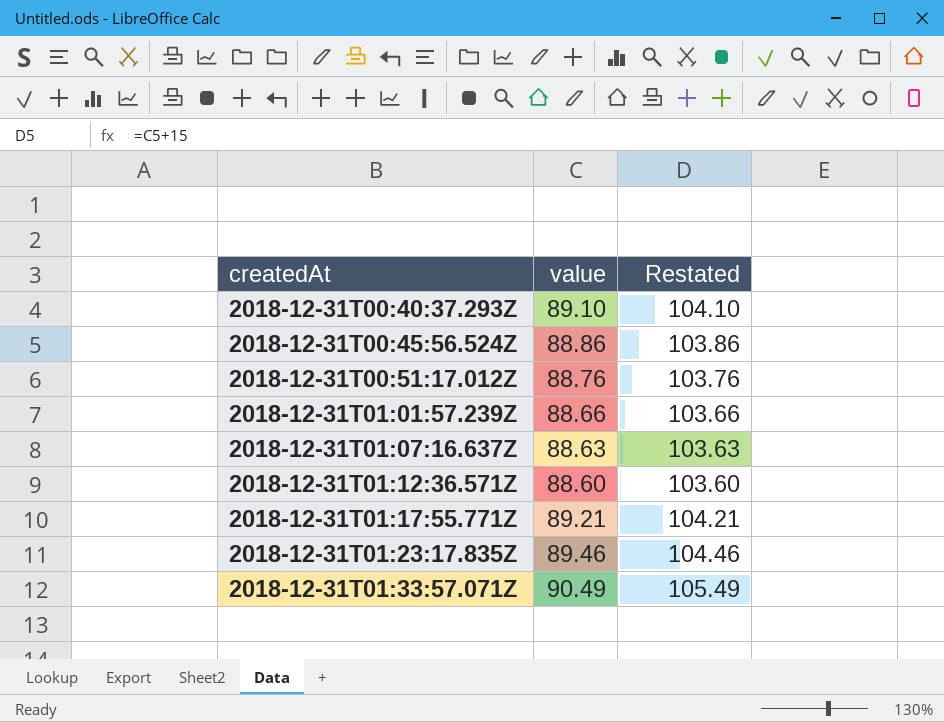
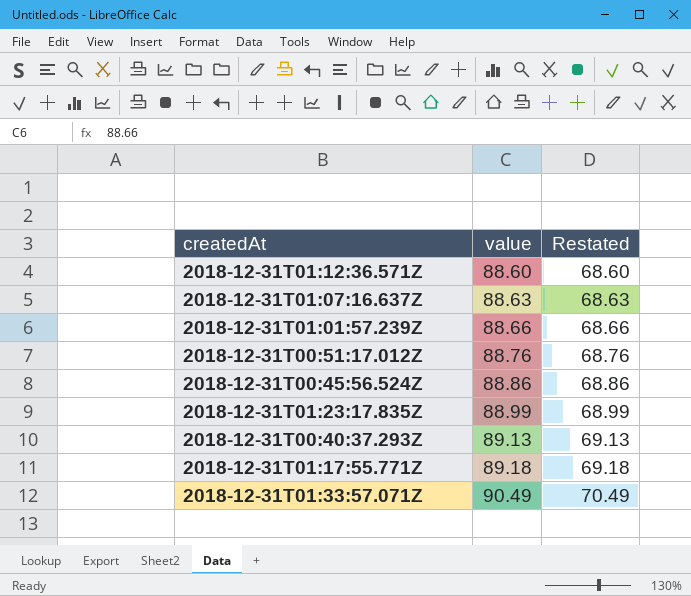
row order: createdAt ascending -> value ascending
column Restated | formula: [value] + 15 -> [value] - 20
2018-12-31T01:23:17.835Z | value: 89.46 -> 88.99
2018-12-31T00:40:37.293Z | value: 89.10 -> 89.13
2018-12-31T01:17:55.771Z | value: 89.21 -> 89.18

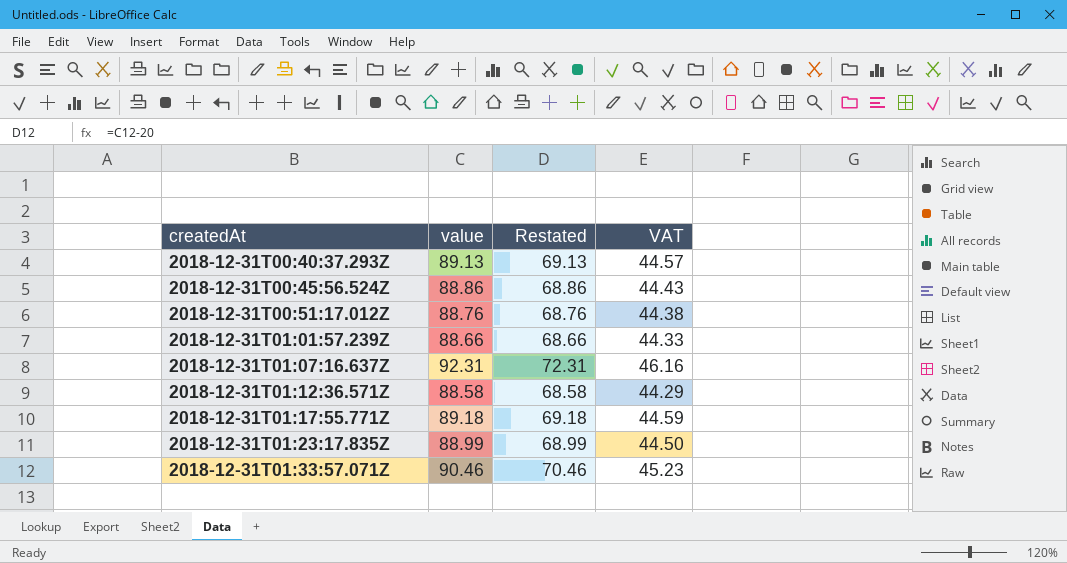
row order: value ascending -> createdAt ascending
column VAT | formula: none -> [value] * 0.5
2018-12-31T01:07:16.637Z | value: 88.63 -> 92.31
2018-12-31T01:07:16.637Z | Restated: 68.63 -> 72.31
2018-12-31T01:12:36.571Z | value: 88.60 -> 88.58
2018-12-31T01:12:36.571Z | Restated: 68.60 -> 68.58
2018-12-31T01:33:57.071Z | value: 90.49 -> 90.46
2018-12-31T01:33:57.071Z | Restated: 70.49 -> 70.46

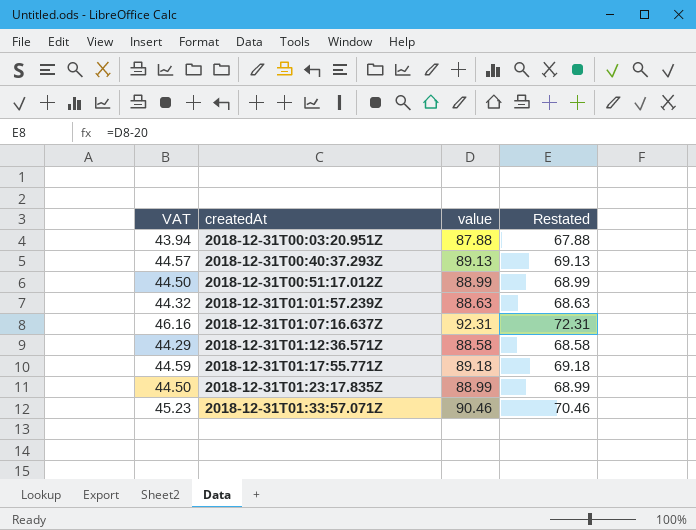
column VAT | position: 4 -> 1
row 2018-12-31T00:45:56.524Z: 88.86 | 68.86 | 44.43 -> none
row 2018-12-31T00:03:20.951Z: none -> 43.94 | 87.88 | 67.88
2018-12-31T00:51:17.012Z | VAT: 44.38 -> 44.50
2018-12-31T00:51:17.012Z | value: 88.76 -> 88.99
2018-12-31T00:51:17.012Z | Restated: 68.76 -> 68.99
2018-12-31T01:01:57.239Z | VAT: 44.33 -> 44.32
2018-12-31T01:01:57.239Z | value: 88.66 -> 88.63
2018-12-31T01:01:57.239Z | Restated: 68.66 -> 68.63

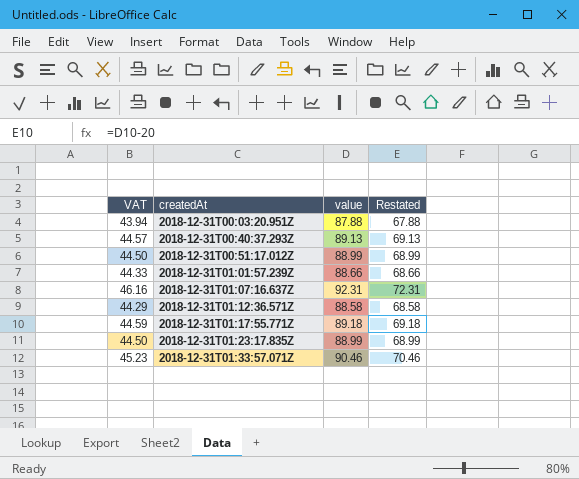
2018-12-31T01:01:57.239Z | VAT: 44.32 -> 44.33
2018-12-31T01:01:57.239Z | value: 88.63 -> 88.66
2018-12-31T01:01:57.239Z | Restated: 68.63 -> 68.66

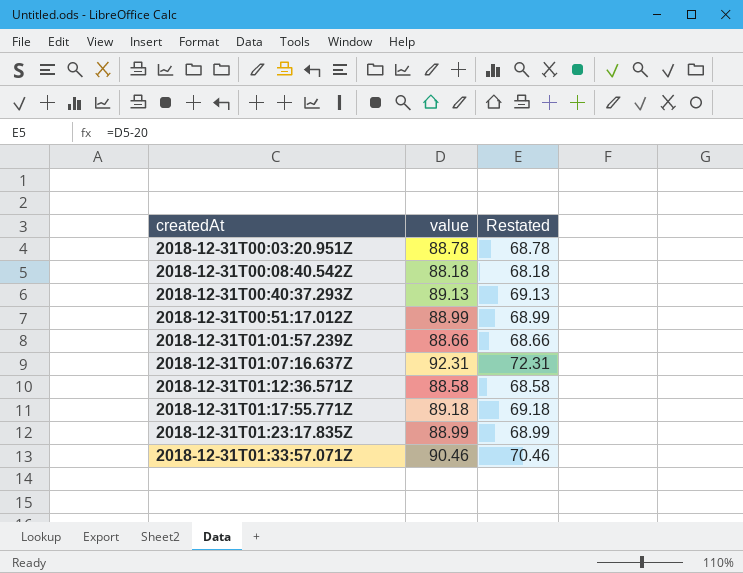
column VAT | formula: [value] * 0.5 -> none
2018-12-31T00:03:20.951Z | value: 87.88 -> 88.78
2018-12-31T00:03:20.951Z | Restated: 67.88 -> 68.78
row 2018-12-31T00:08:40.542Z: none -> 88.18 | 68.18

